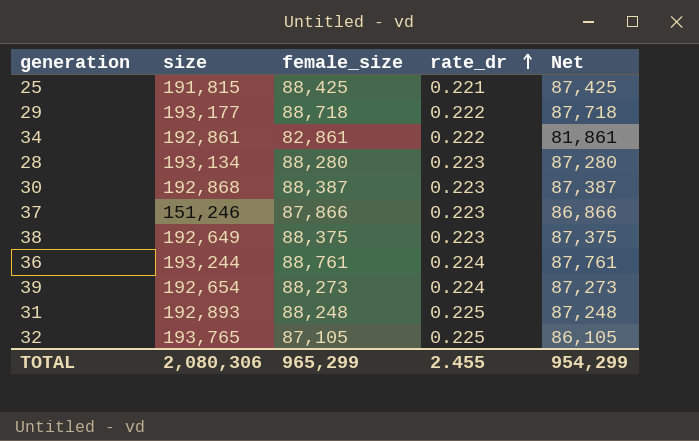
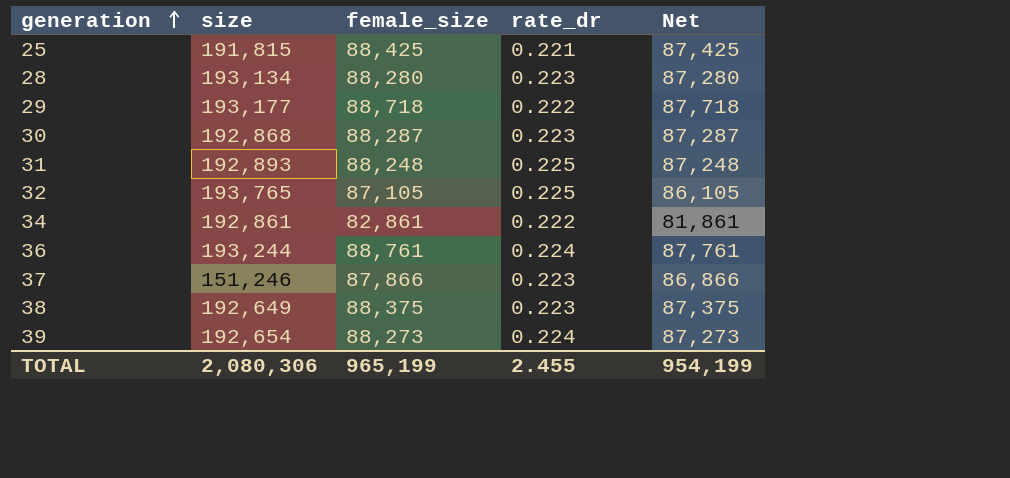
row order: rate_dr ascending -> generation ascending
30 | female_size: 88,387 -> 88,287
30 | Net: 87,387 -> 87,287
TOTAL | female_size: 965,299 -> 965,199
TOTAL | Net: 954,299 -> 954,199

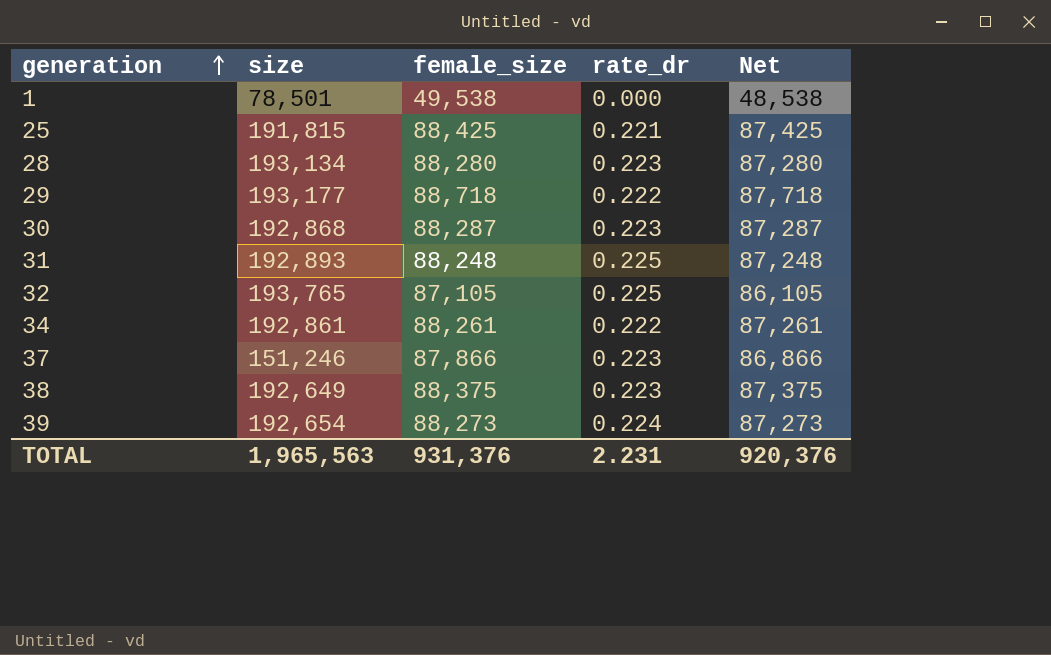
row 36: 193,244 | 88,761 | 0.224 | 87,761 -> none
row 1: none -> 78,501 | 49,538 | 0.000 | 48,538
34 | female_size: 82,861 -> 88,261
34 | Net: 81,861 -> 87,261
TOTAL | size: 2,080,306 -> 1,965,563
TOTAL | female_size: 965,199 -> 931,376
TOTAL | rate_dr: 2.455 -> 2.231
TOTAL | Net: 954,199 -> 920,376

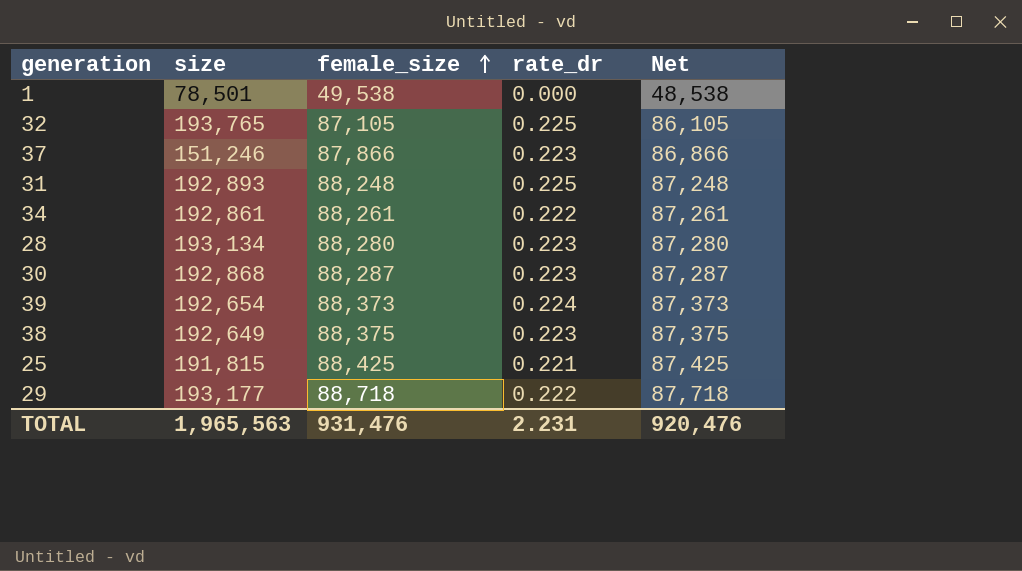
row order: generation ascending -> female_size ascending
39 | female_size: 88,273 -> 88,373
39 | Net: 87,273 -> 87,373
TOTAL | female_size: 931,376 -> 931,476
TOTAL | Net: 920,376 -> 920,476

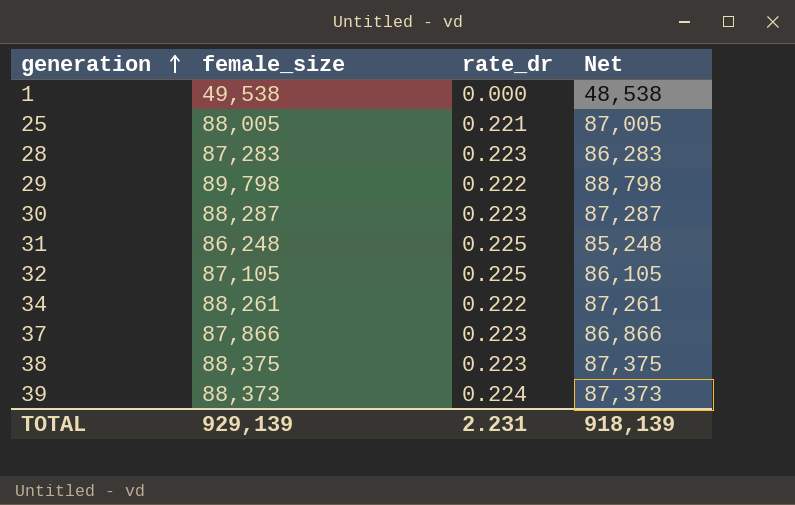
row order: female_size ascending -> generation ascending
column size | position: 2 -> none
25 | female_size: 88,425 -> 88,005
25 | Net: 87,425 -> 87,005
28 | female_size: 88,280 -> 87,283
28 | Net: 87,280 -> 86,283
29 | female_size: 88,718 -> 89,798
29 | Net: 87,718 -> 88,798
31 | female_size: 88,248 -> 86,248
31 | Net: 87,248 -> 85,248
TOTAL | female_size: 931,476 -> 929,139
TOTAL | Net: 920,476 -> 918,139

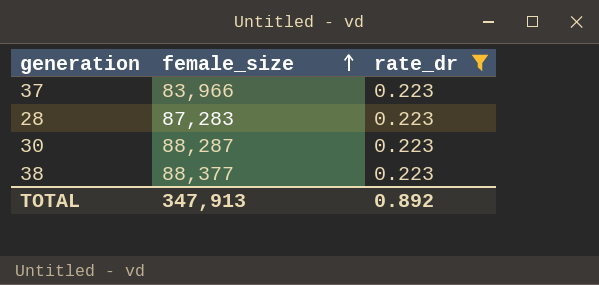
filter: none -> rate_dr = 0.223
row order: generation ascending -> female_size ascending
column Net | formula: [female_size] - 1000 -> none
37 | female_size: 87,866 -> 83,966
38 | female_size: 88,375 -> 88,377
TOTAL | female_size: 929,139 -> 347,913
TOTAL | rate_dr: 2.231 -> 0.892

